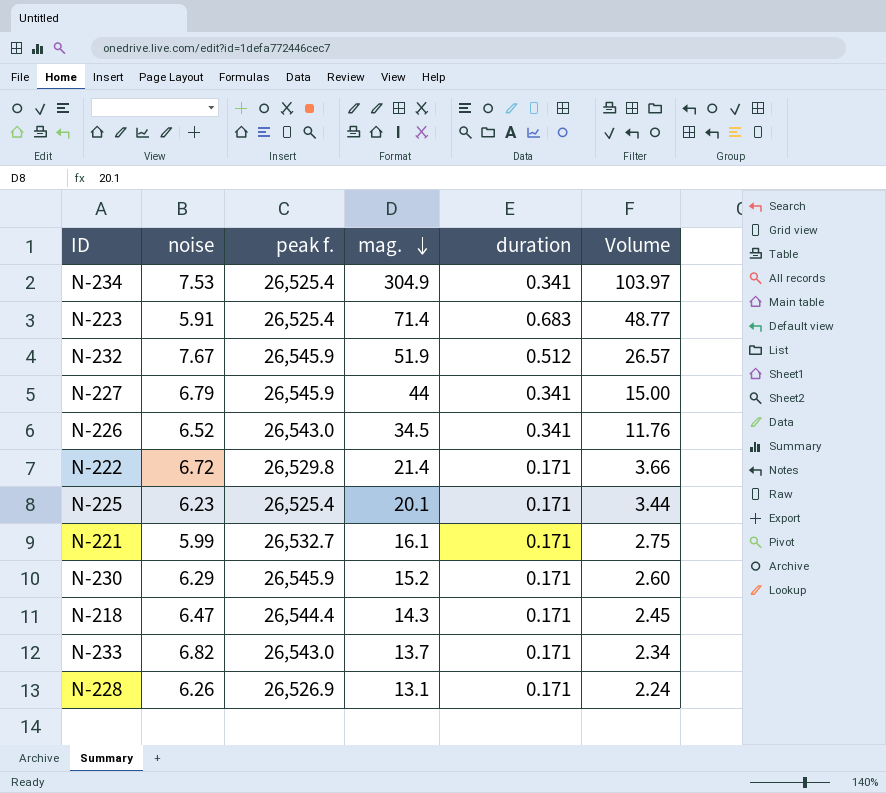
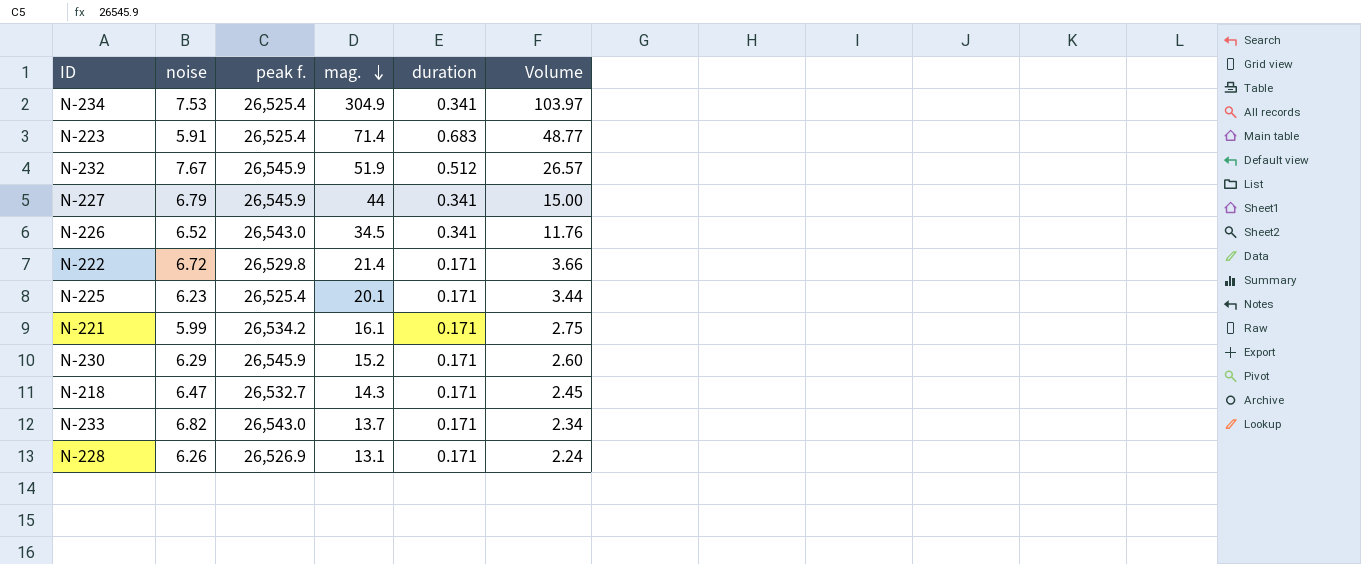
N-221 | peak f.: 26,532.7 -> 26,534.2
N-218 | peak f.: 26,544.4 -> 26,532.7

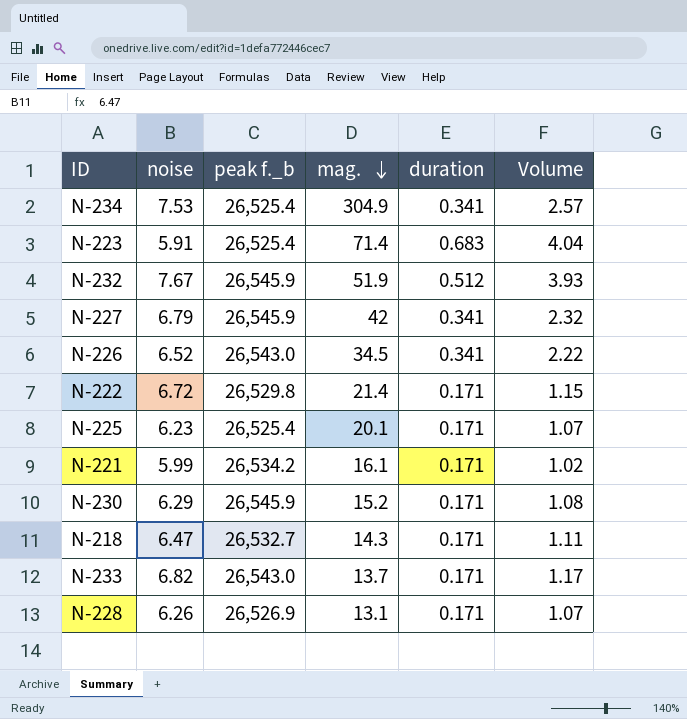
column name: peak f. -> peak f._b
column Volume | formula: [mag.] * [duration] -> [noise] * [duration]
N-227 | mag.: 44 -> 42

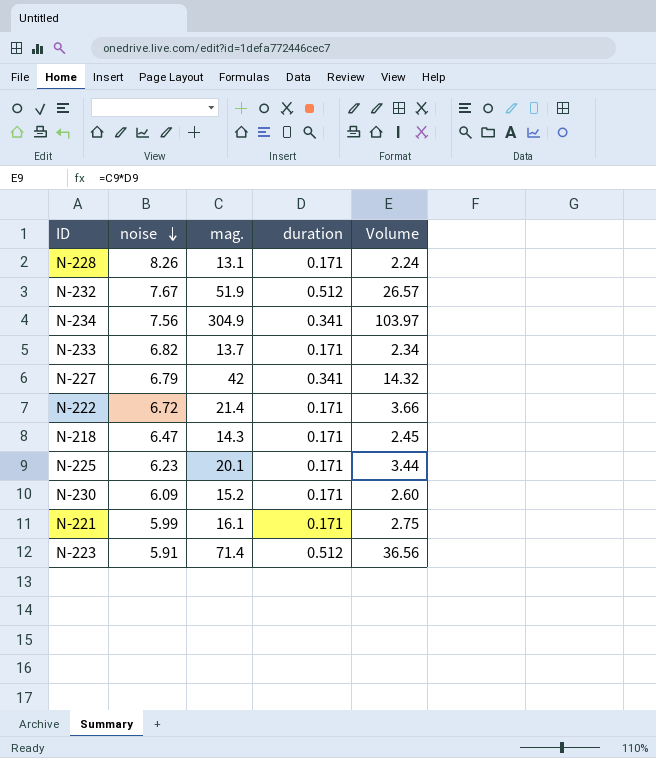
row order: mag. descending -> noise descending
column peak f._b | position: 3 -> none
column Volume | formula: [noise] * [duration] -> [mag.] * [duration]
row N-226: 6.52 | 26,543.0 | 34.5 | 0.341 | 2.22 -> none
N-228 | noise: 6.26 -> 8.26
N-234 | noise: 7.53 -> 7.56
N-230 | noise: 6.29 -> 6.09
N-223 | duration: 0.683 -> 0.512

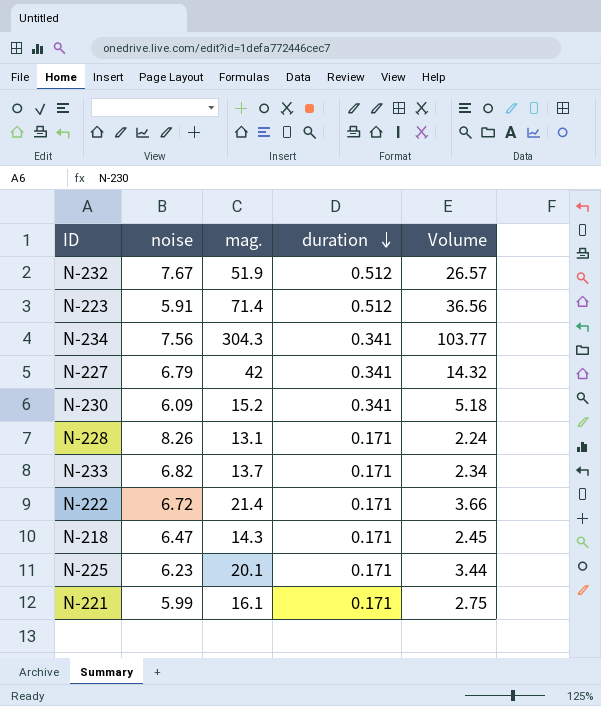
row order: noise descending -> duration descending
N-234 | mag.: 304.9 -> 304.3
N-234 | Volume: 103.97 -> 103.77
N-230 | duration: 0.171 -> 0.341
N-230 | Volume: 2.60 -> 5.18

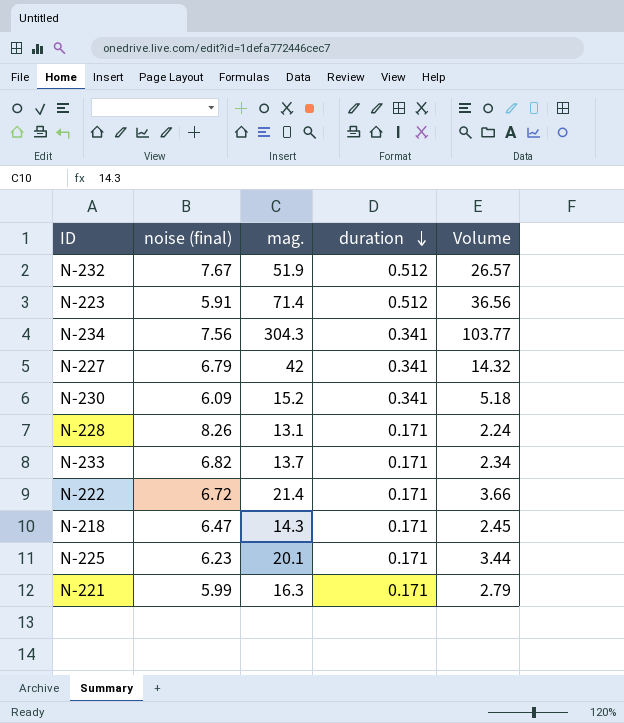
column name: noise -> noise (final)
N-221 | mag.: 16.1 -> 16.3
N-221 | Volume: 2.75 -> 2.79

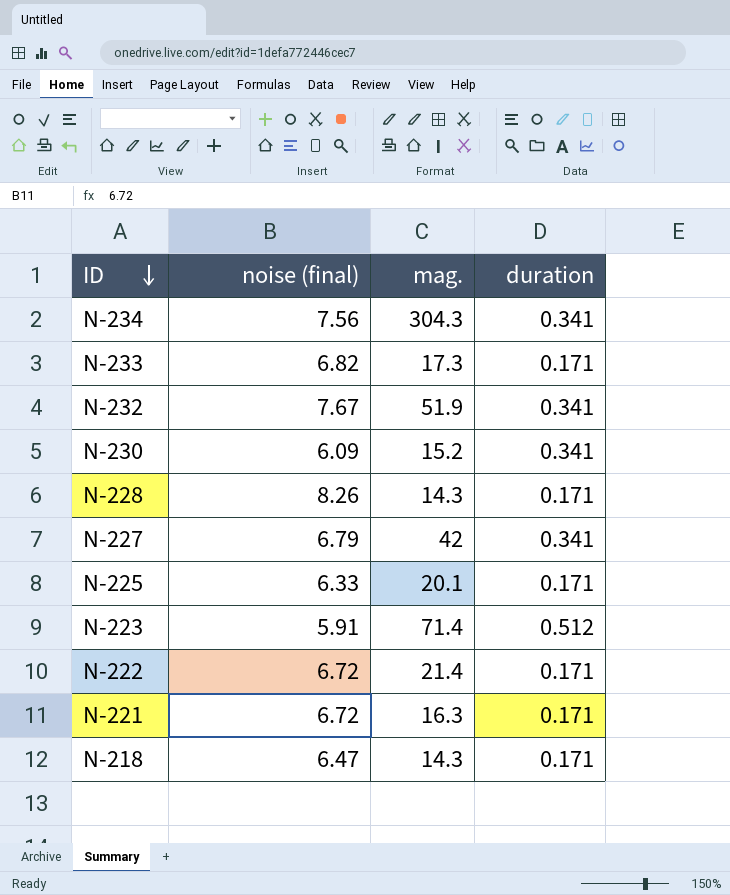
row order: duration descending -> ID descending
column Volume | formula: [mag.] * [duration] -> none
N-233 | mag.: 13.7 -> 17.3
N-232 | duration: 0.512 -> 0.341
N-228 | mag.: 13.1 -> 14.3
N-225 | noise (final): 6.23 -> 6.33
N-221 | noise (final): 5.99 -> 6.72

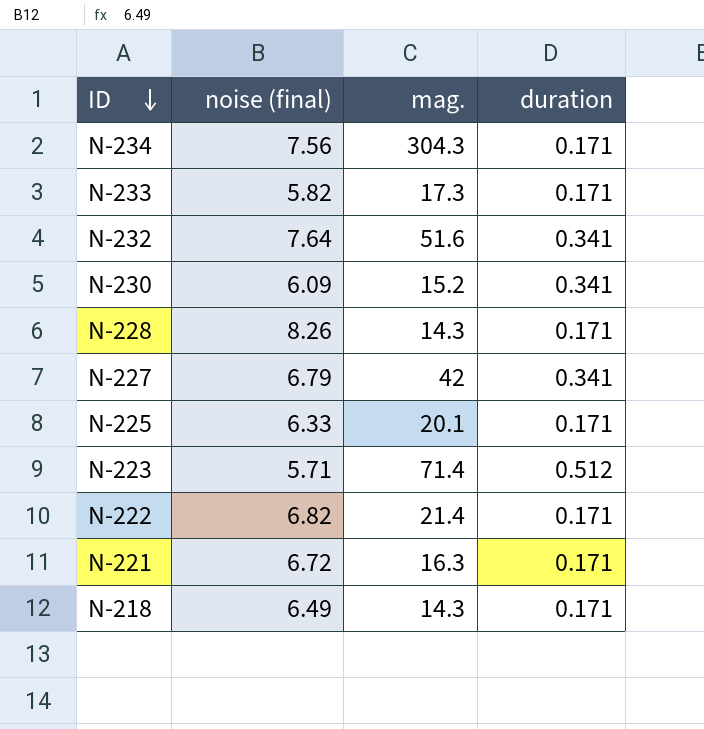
N-234 | duration: 0.341 -> 0.171
N-233 | noise (final): 6.82 -> 5.82
N-232 | noise (final): 7.67 -> 7.64
N-232 | mag.: 51.9 -> 51.6
N-223 | noise (final): 5.91 -> 5.71
N-222 | noise (final): 6.72 -> 6.82
N-218 | noise (final): 6.47 -> 6.49

